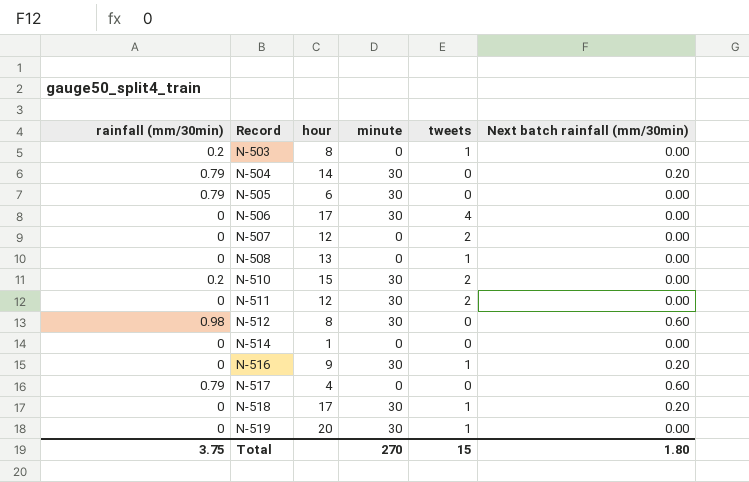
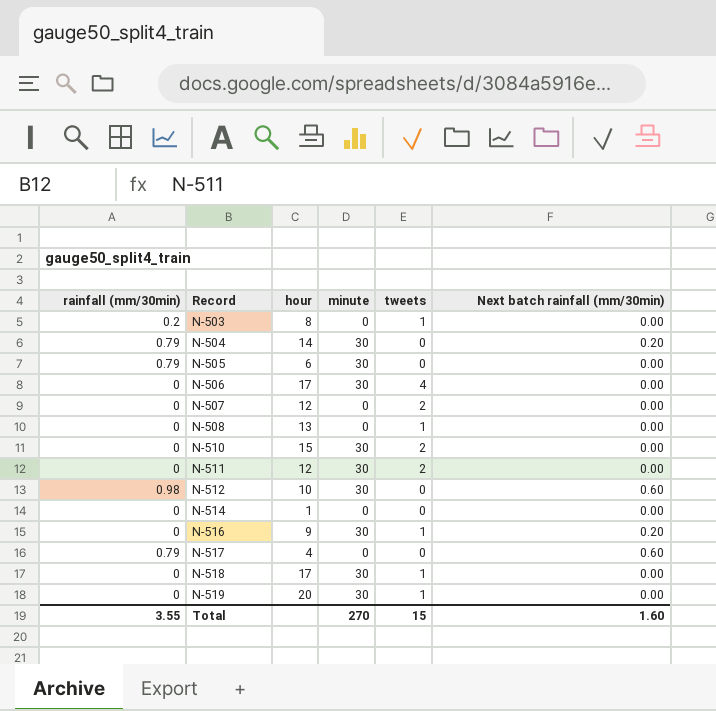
N-510 | rainfall (mm/30min): 0.2 -> 0
N-512 | hour: 8 -> 10
N-518 | Next batch rainfall (mm/30min): 0.20 -> 0.00
Total | rainfall (mm/30min): 3.75 -> 3.55
Total | Next batch rainfall (mm/30min): 1.80 -> 1.60

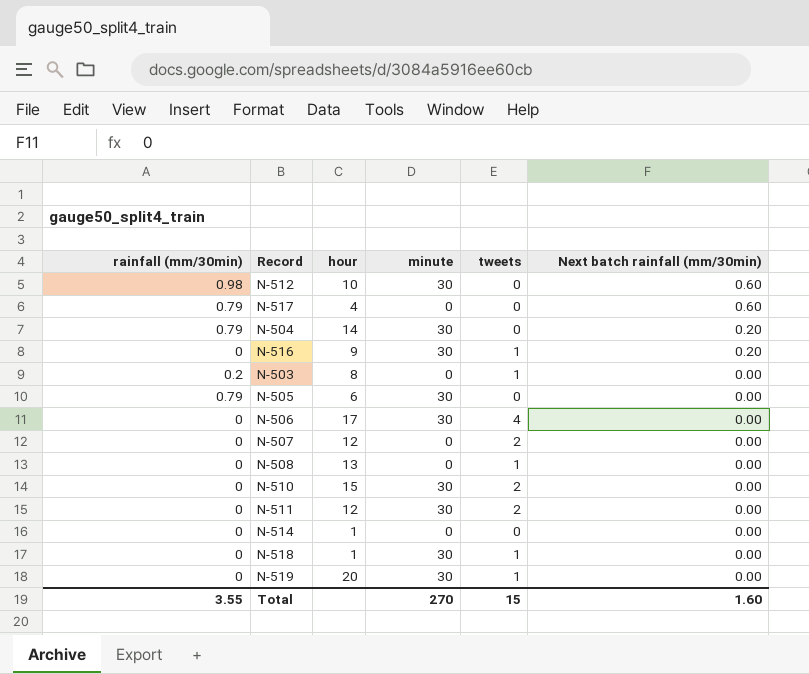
row order: Record ascending -> Next batch rainfall (mm/30min) descending
N-518 | hour: 17 -> 1

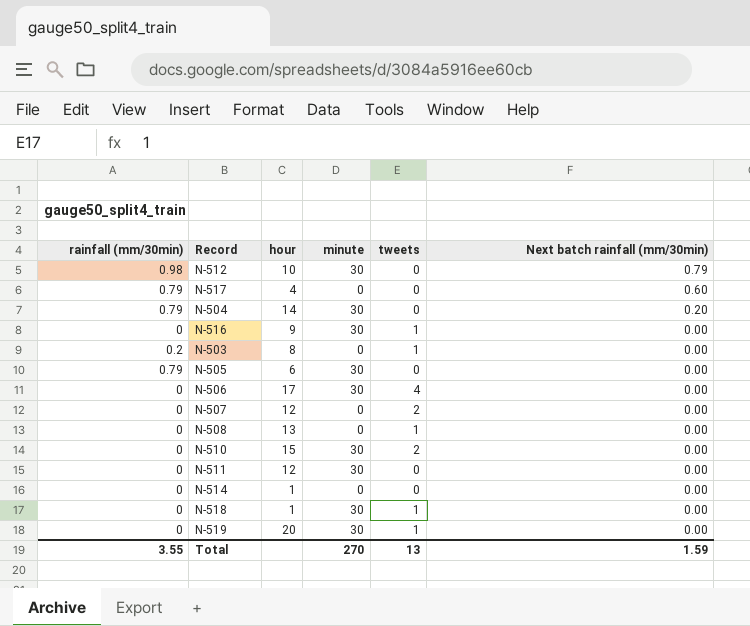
N-512 | Next batch rainfall (mm/30min): 0.60 -> 0.79
N-516 | Next batch rainfall (mm/30min): 0.20 -> 0.00
N-511 | tweets: 2 -> 0
Total | tweets: 15 -> 13
Total | Next batch rainfall (mm/30min): 1.60 -> 1.59

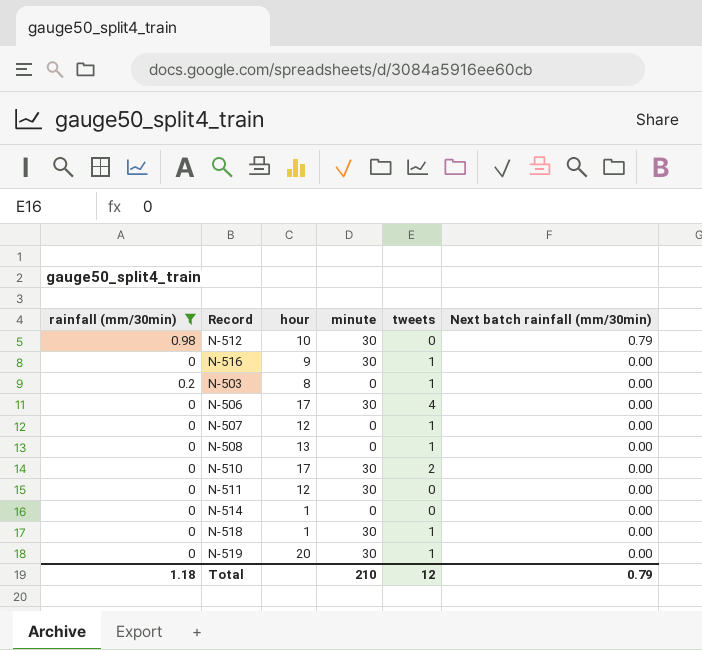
filter: none -> rainfall (mm/30min) != 0.79
N-507 | tweets: 2 -> 1
N-510 | hour: 15 -> 17
Total | rainfall (mm/30min): 3.55 -> 1.18
Total | minute: 270 -> 210
Total | tweets: 13 -> 12
Total | Next batch rainfall (mm/30min): 1.59 -> 0.79

